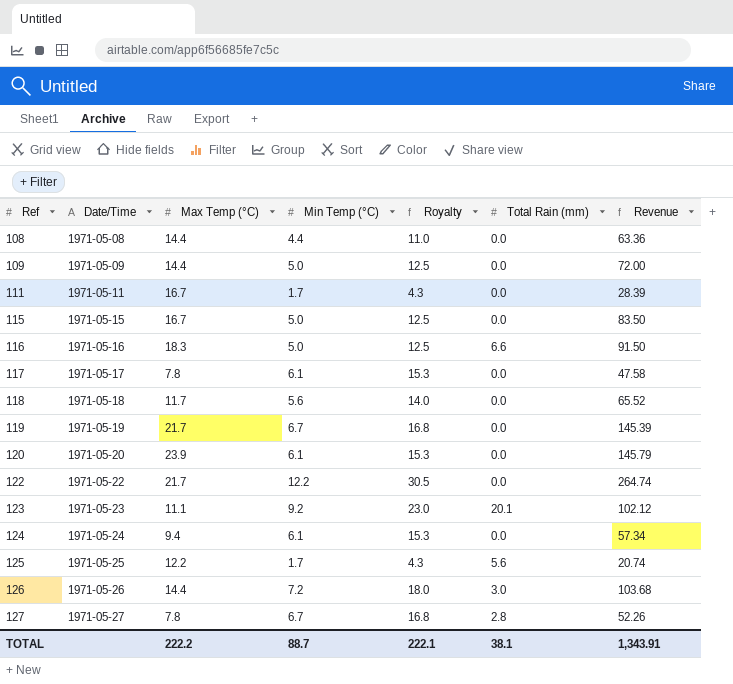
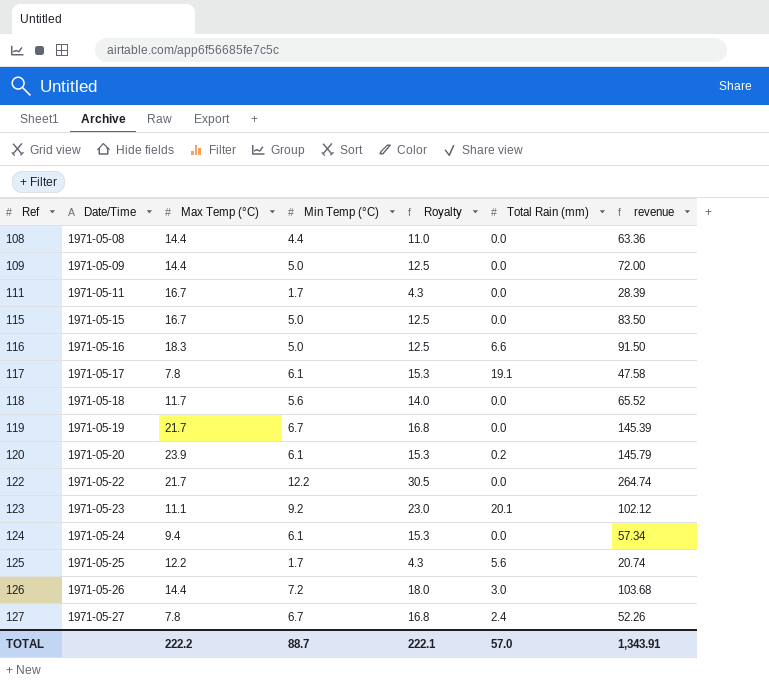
column name: Revenue -> revenue
117 | Total Rain (mm): 0.0 -> 19.1
120 | Total Rain (mm): 0.0 -> 0.2
127 | Total Rain (mm): 2.8 -> 2.4
TOTAL | Total Rain (mm): 38.1 -> 57.0

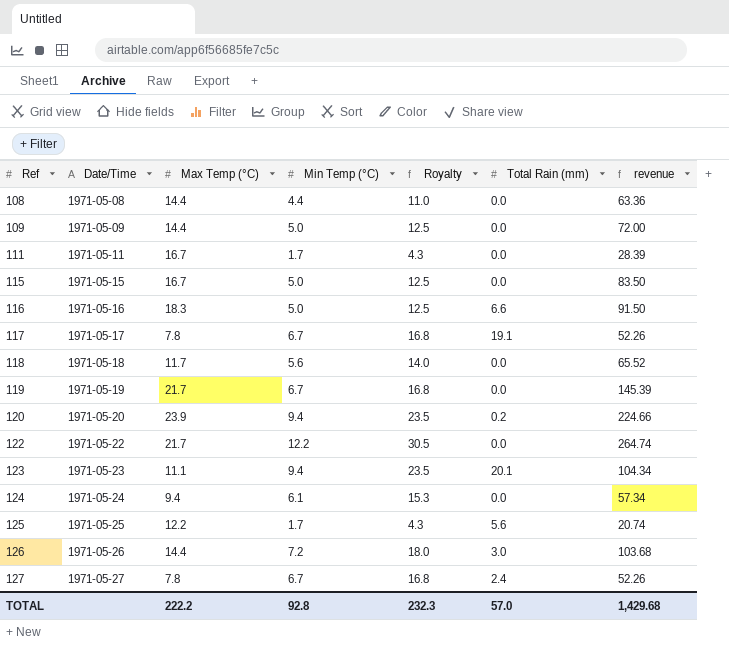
117 | Min Temp (°C): 6.1 -> 6.7
117 | Royalty: 15.3 -> 16.8
117 | revenue: 47.58 -> 52.26
120 | Min Temp (°C): 6.1 -> 9.4
120 | Royalty: 15.3 -> 23.5
120 | revenue: 145.79 -> 224.66
123 | Min Temp (°C): 9.2 -> 9.4
123 | Royalty: 23.0 -> 23.5
123 | revenue: 102.12 -> 104.34
TOTAL | Min Temp (°C): 88.7 -> 92.8
TOTAL | Royalty: 222.1 -> 232.3
TOTAL | revenue: 1,343.91 -> 1,429.68

